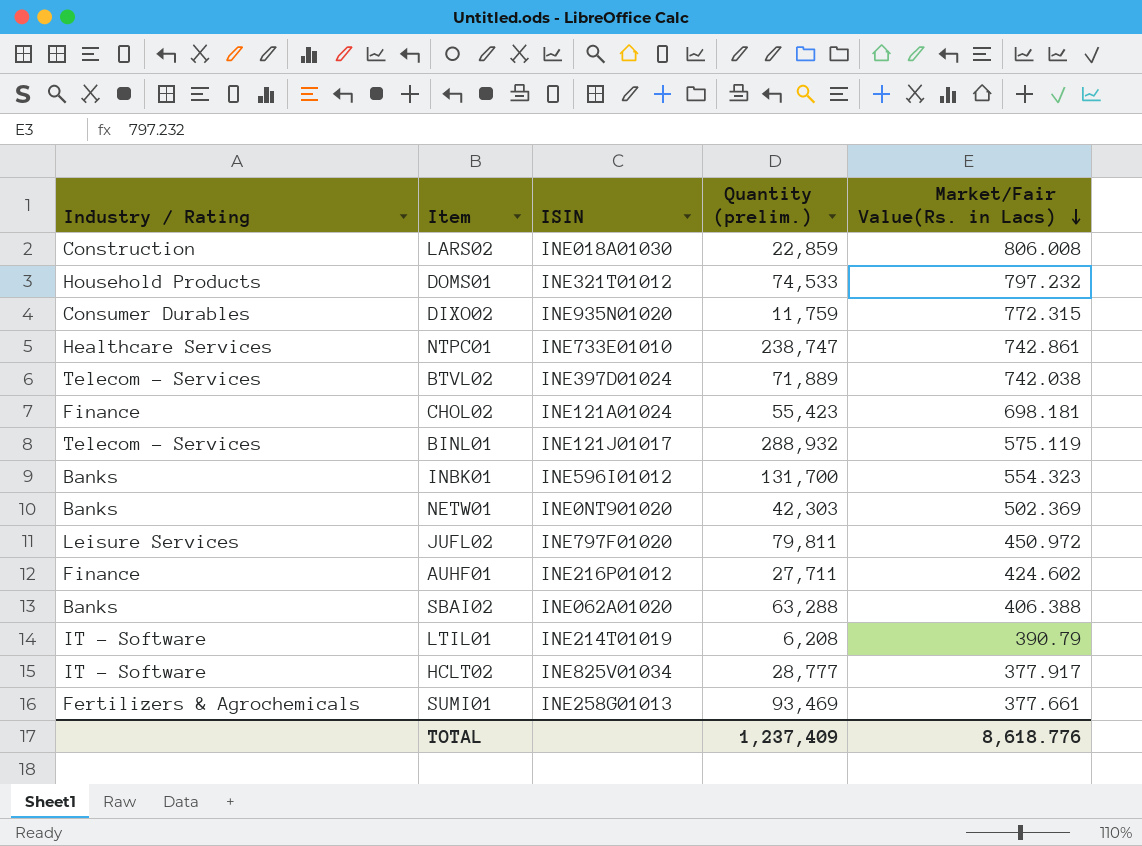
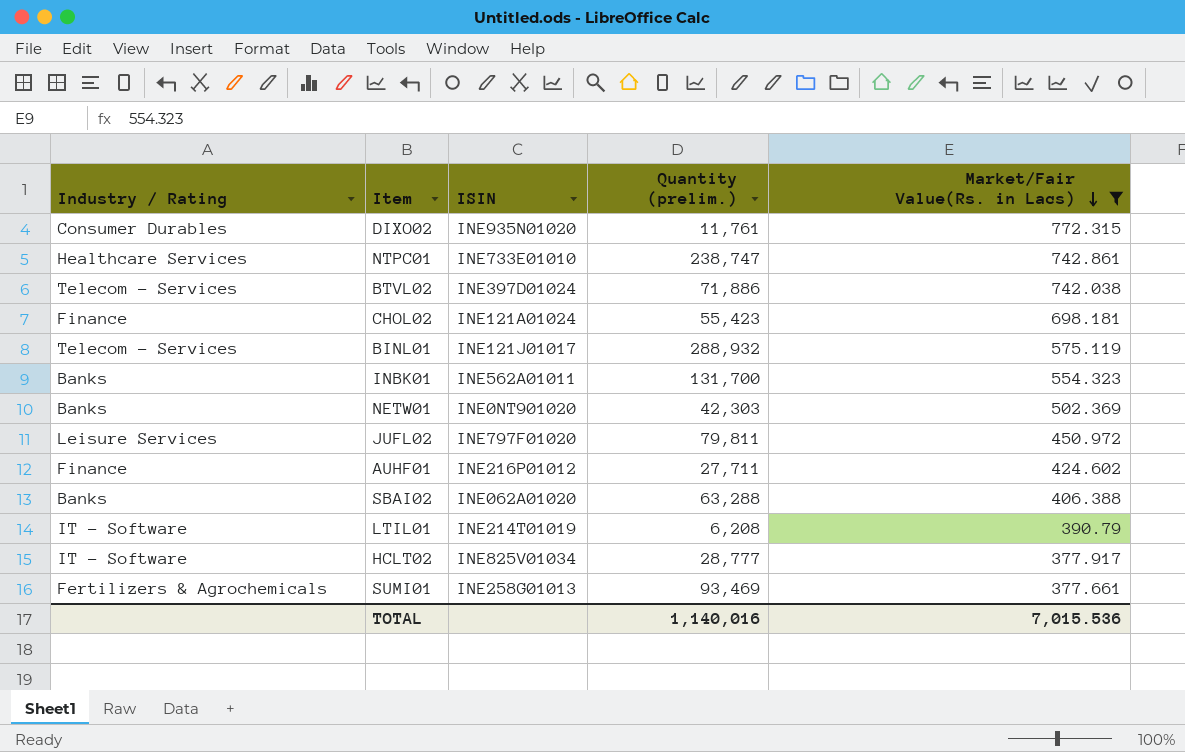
filter: none -> Market/Fair Value(Rs. in Lacs) <= 772.315
DIXO02 | Quantity (prelim.): 11,759 -> 11,761
BTVL02 | Quantity (prelim.): 71,889 -> 71,886
INBK01 | ISIN: INE596I01012 -> INE562A01011
TOTAL | Quantity (prelim.): 1,237,409 -> 1,140,016
TOTAL | Market/Fair Value(Rs. in Lacs): 8,618.776 -> 7,015.536

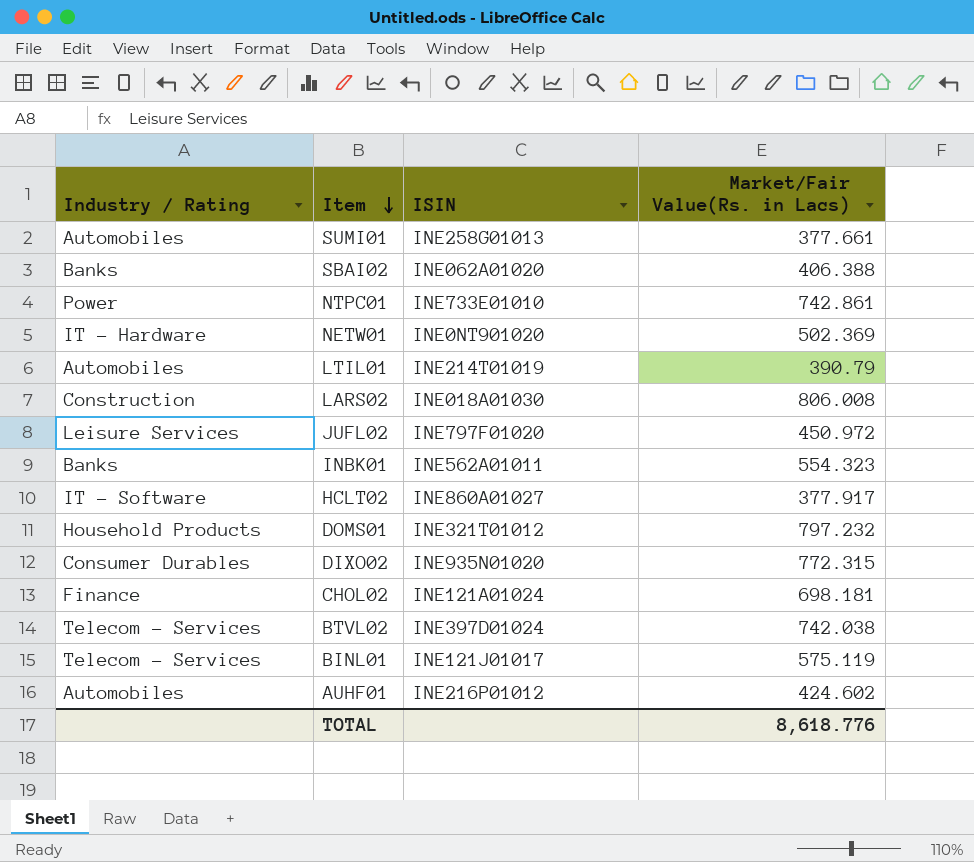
filter: Market/Fair Value(Rs. in Lacs) <= 772.315 -> none
row order: Market/Fair Value(Rs. in Lacs) descending -> Item descending
column Quantity (prelim.) | position: 4 -> none
SUMI01 | Industry / Rating: Fertilizers & Agrochemicals -> Automobiles
NTPC01 | Industry / Rating: Healthcare Services -> Power
NETW01 | Industry / Rating: Banks -> IT - Hardware
LTIL01 | Industry / Rating: IT - Software -> Automobiles
HCLT02 | ISIN: INE825V01034 -> INE860A01027
AUHF01 | Industry / Rating: Finance -> Automobiles
TOTAL | Market/Fair Value(Rs. in Lacs): 7,015.536 -> 8,618.776

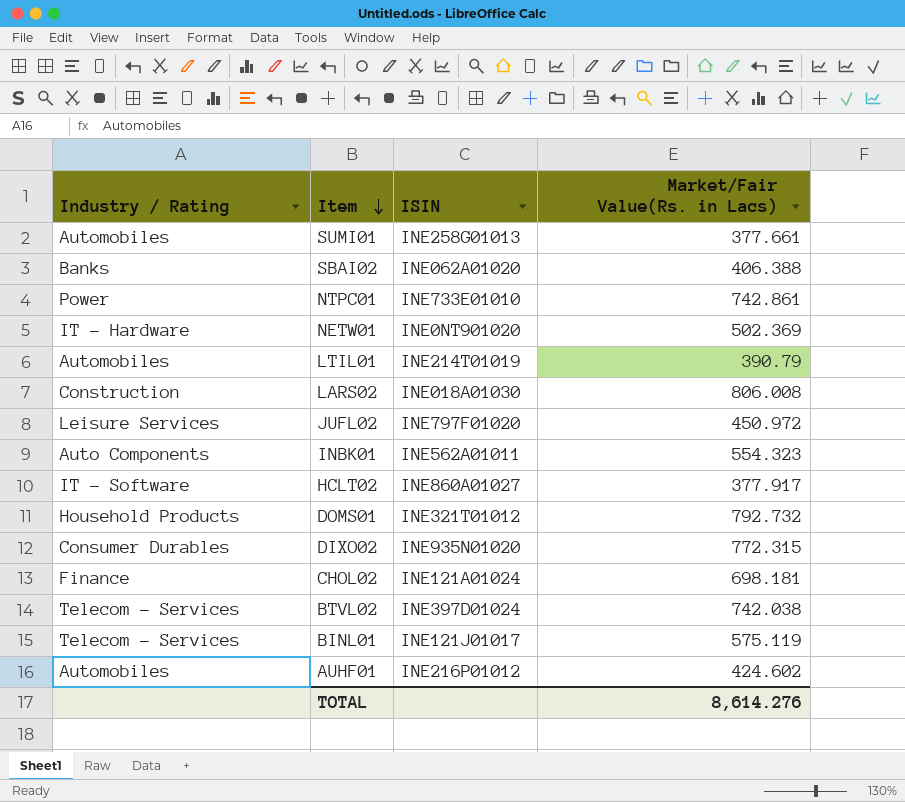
INBK01 | Industry / Rating: Banks -> Auto Components
DOMS01 | Market/Fair Value(Rs. in Lacs): 797.232 -> 792.732
TOTAL | Market/Fair Value(Rs. in Lacs): 8,618.776 -> 8,614.276

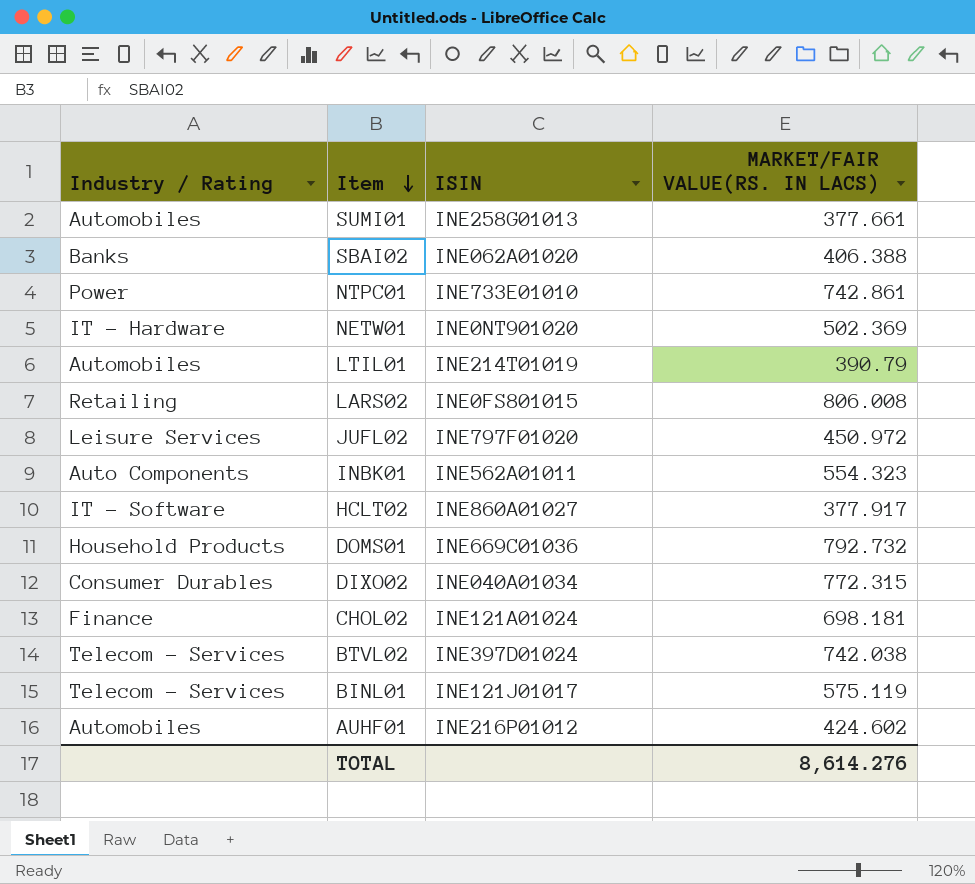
column name: Market/Fair Value(Rs. in Lacs) -> MARKET/FAIR VALUE(RS. IN LACS)
LARS02 | Industry / Rating: Construction -> Retailing
LARS02 | ISIN: INE018A01030 -> INE0FS801015
DOMS01 | ISIN: INE321T01012 -> INE669C01036
DIXO02 | ISIN: INE935N01020 -> INE040A01034

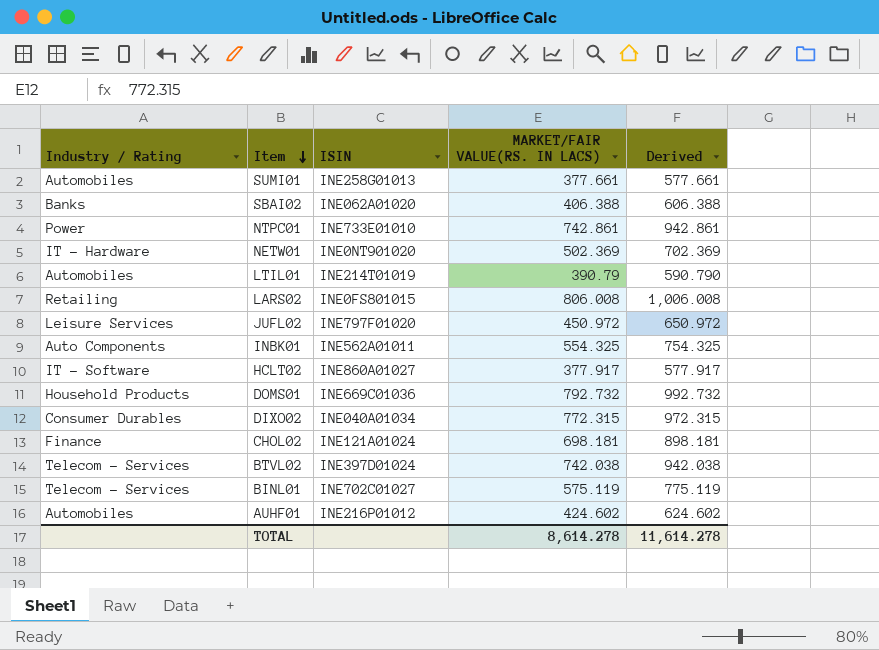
column Derived | formula: none -> [MARKET/FAIR VALUE(RS. IN LACS)] + 200
INBK01 | MARKET/FAIR VALUE(RS. IN LACS): 554.323 -> 554.325
BINL01 | ISIN: INE121J01017 -> INE702C01027
TOTAL | MARKET/FAIR VALUE(RS. IN LACS): 8,614.276 -> 8,614.278

